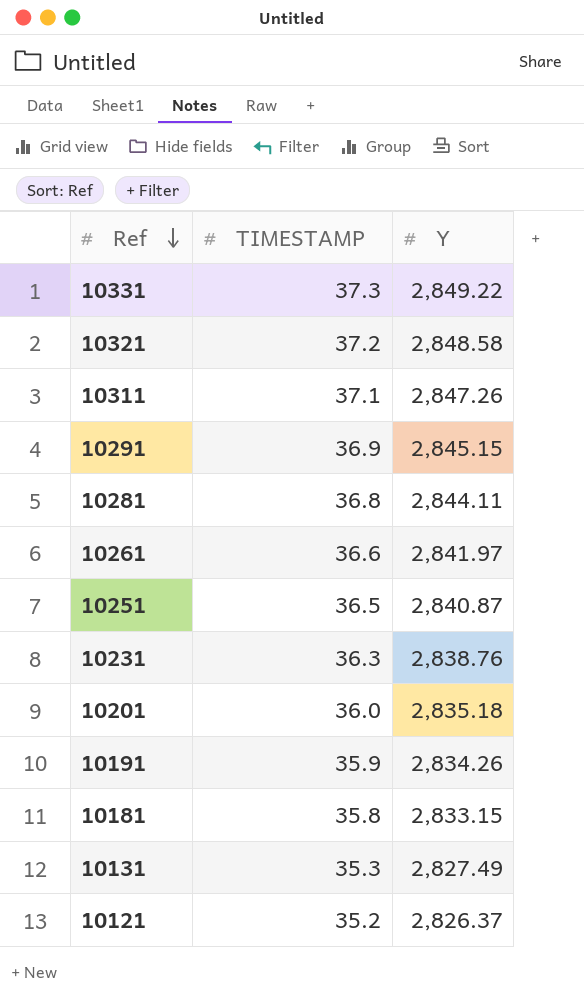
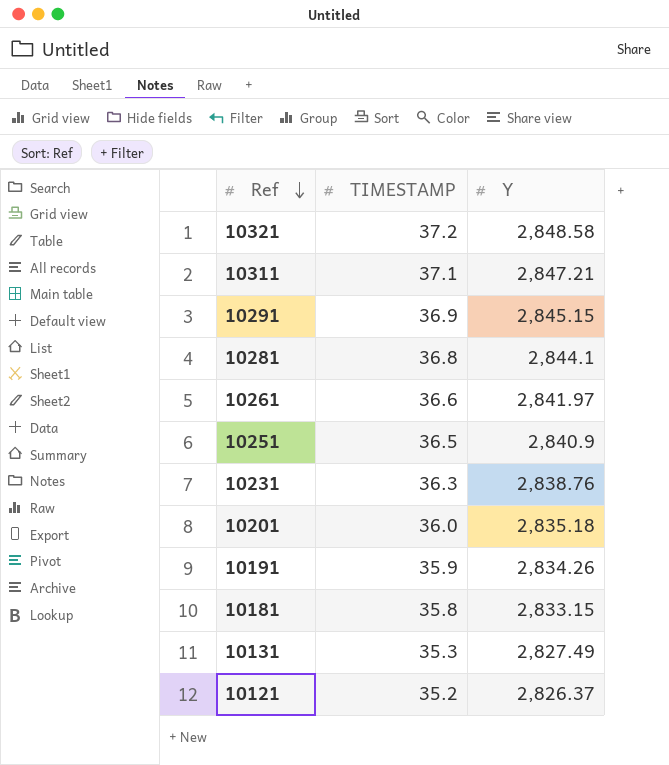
row 10331: 37.3 | 2,849.22 -> none
10311 | Y: 2,847.26 -> 2,847.21
10281 | Y: 2,844.11 -> 2,844.1
10251 | Y: 2,840.87 -> 2,840.9

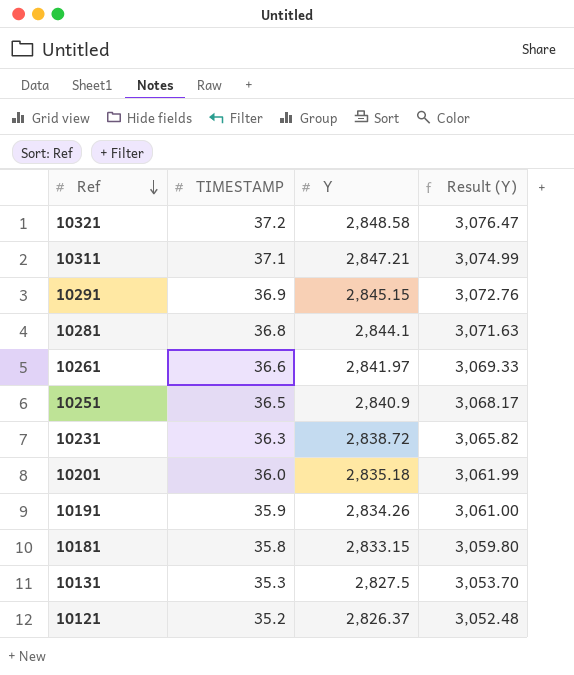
column Result (Y) | formula: none -> [Y] * 1.08
10231 | Y: 2,838.76 -> 2,838.72
10131 | Y: 2,827.49 -> 2,827.5

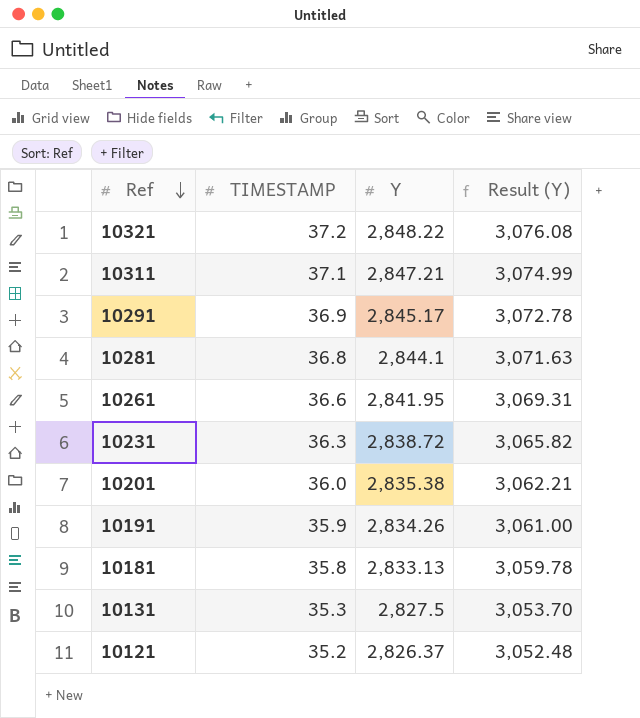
row 10251: 36.5 | 2,840.9 | 3,068.17 -> none
10321 | Y: 2,848.58 -> 2,848.22
10321 | Result (Y): 3,076.47 -> 3,076.08
10291 | Y: 2,845.15 -> 2,845.17
10291 | Result (Y): 3,072.76 -> 3,072.78
10261 | Y: 2,841.97 -> 2,841.95
10261 | Result (Y): 3,069.33 -> 3,069.31
10201 | Y: 2,835.18 -> 2,835.38
10201 | Result (Y): 3,061.99 -> 3,062.21
10181 | Y: 2,833.15 -> 2,833.13
10181 | Result (Y): 3,059.80 -> 3,059.78

